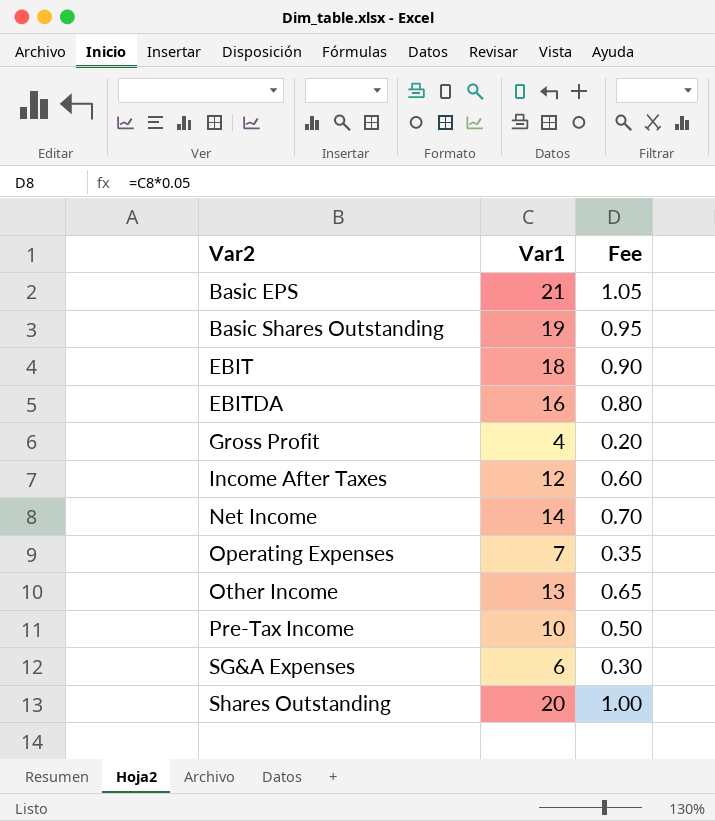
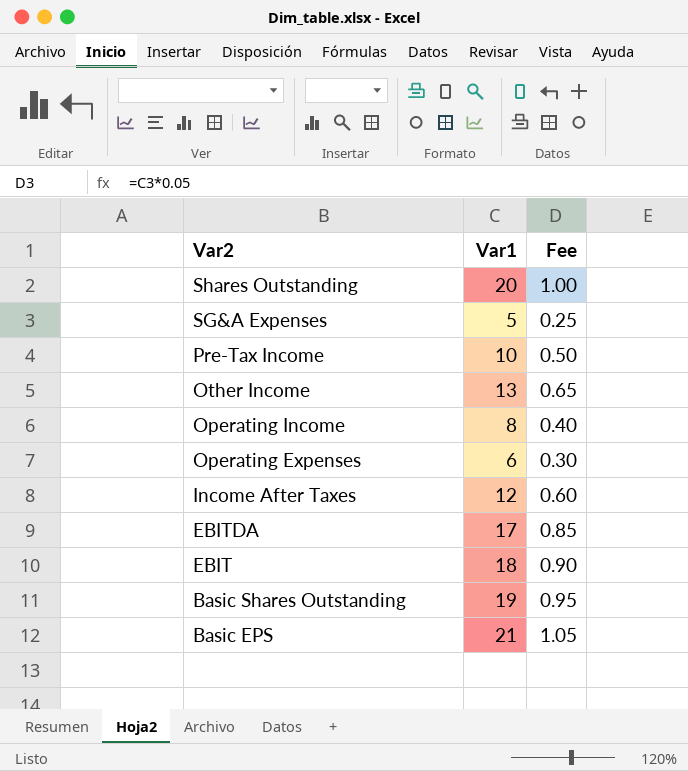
row order: Var2 ascending -> Var2 descending
row Gross Profit: 4 | 0.20 -> none
row Net Income: 14 | 0.70 -> none
SG&A Expenses | Var1: 6 -> 5
SG&A Expenses | Fee: 0.30 -> 0.25
row Operating Income: none -> 8 | 0.40
Operating Expenses | Var1: 7 -> 6
Operating Expenses | Fee: 0.35 -> 0.30
EBITDA | Var1: 16 -> 17
EBITDA | Fee: 0.80 -> 0.85

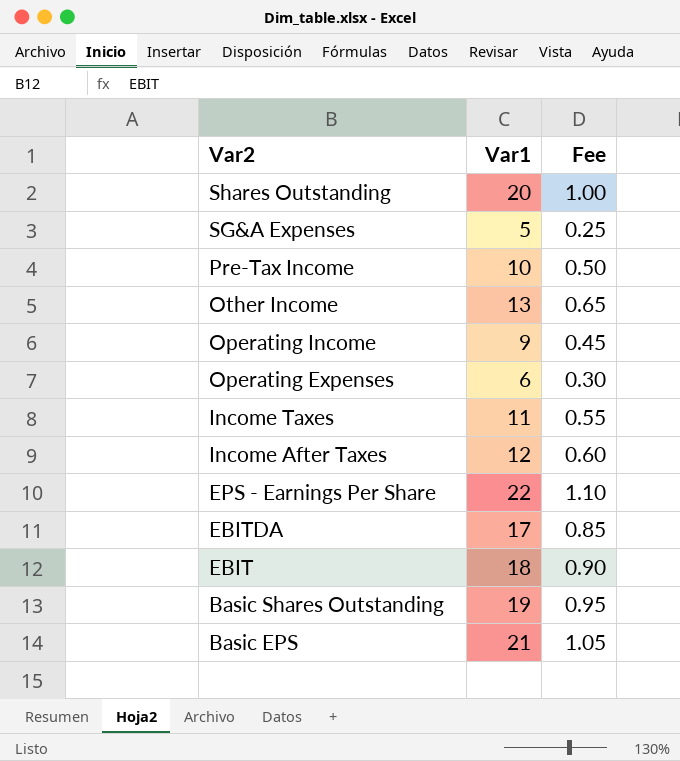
Operating Income | Var1: 8 -> 9
Operating Income | Fee: 0.40 -> 0.45
row Income Taxes: none -> 11 | 0.55
row EPS - Earnings Per Share: none -> 22 | 1.10

